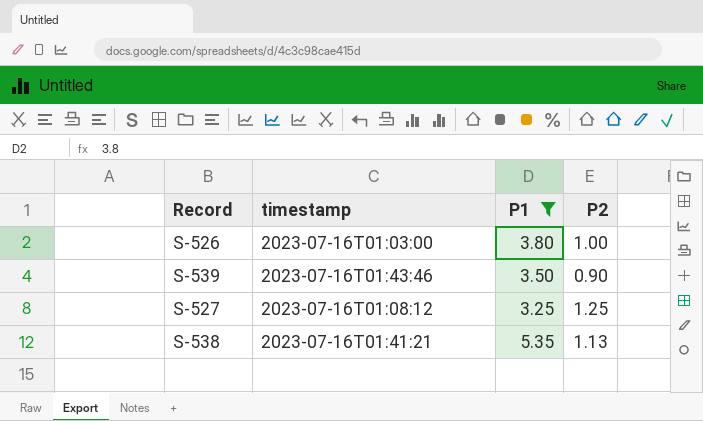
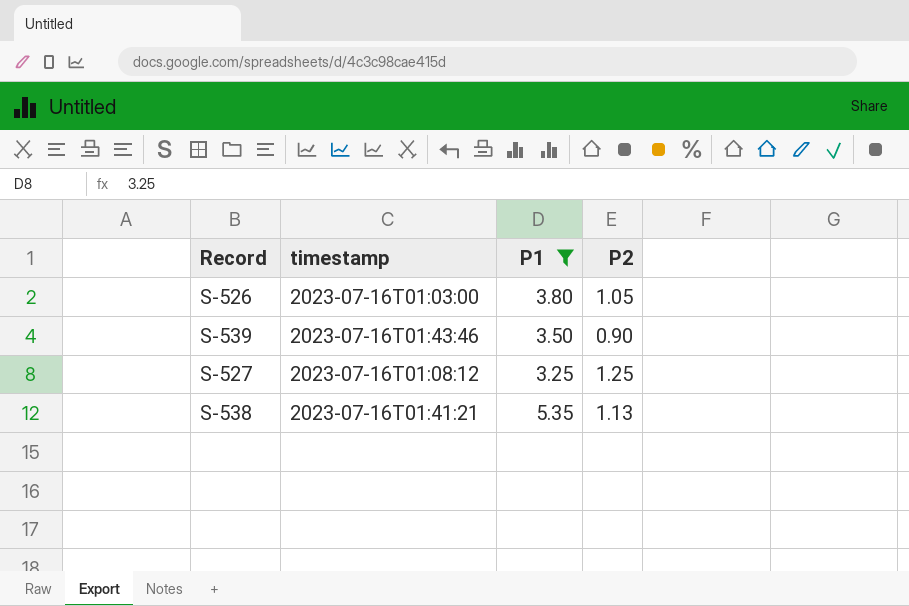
S-526 | P2: 1.00 -> 1.05

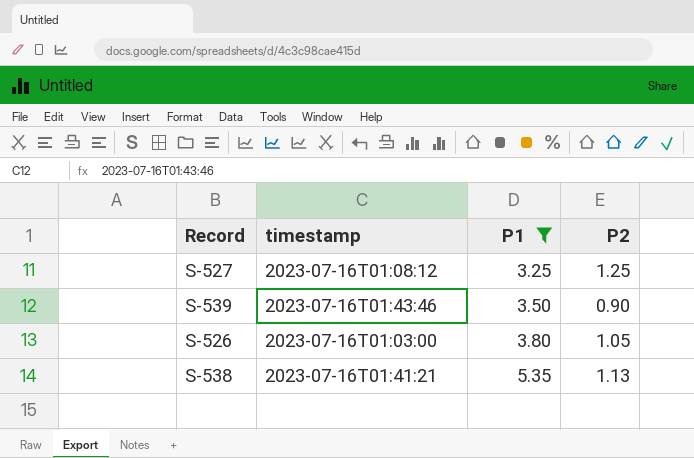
row order: none -> P1 ascending

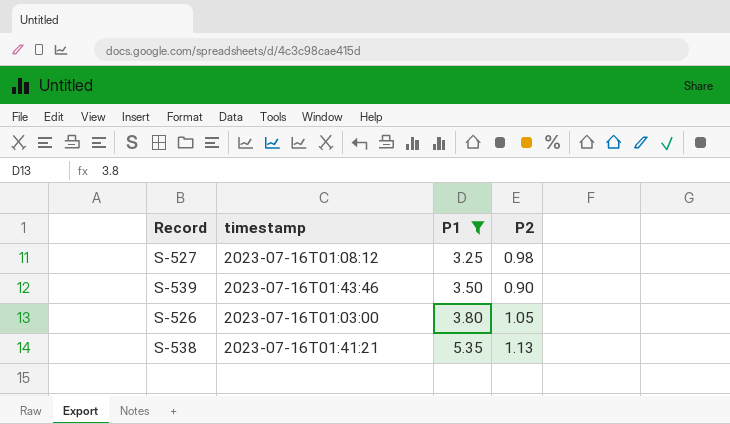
S-527 | P2: 1.25 -> 0.98

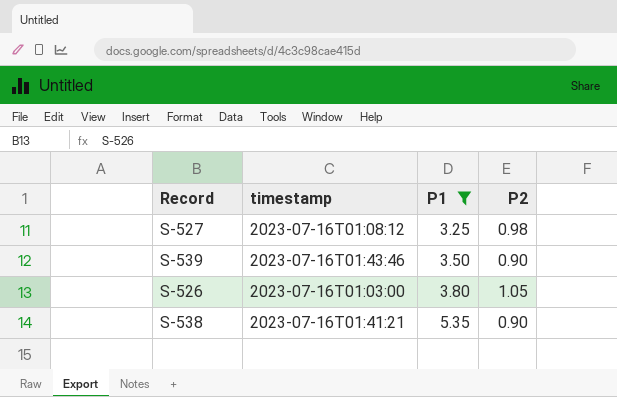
S-538 | P2: 1.13 -> 0.90

